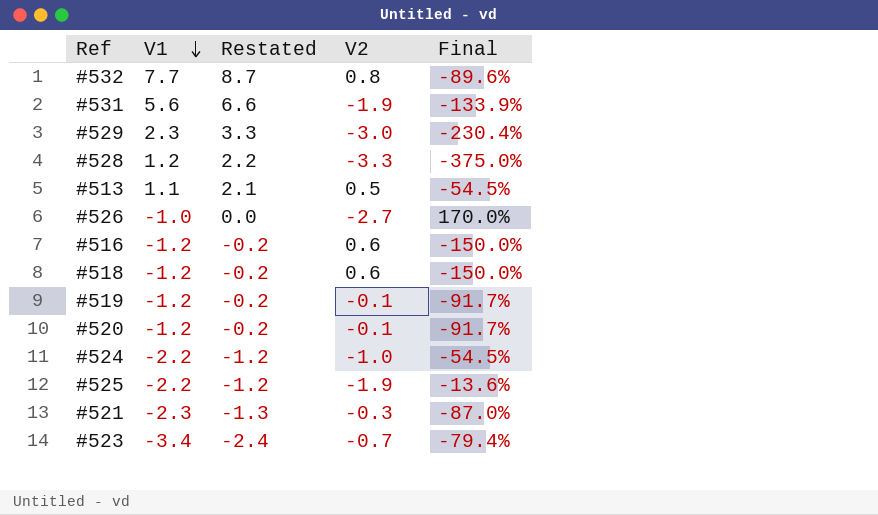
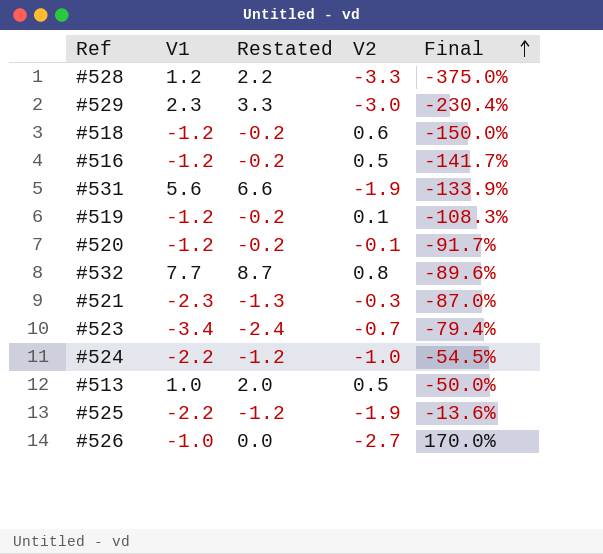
row order: V1 descending -> Final ascending
#516 | V2: 0.6 -> 0.5
#516 | Final: -150.0% -> -141.7%
#519 | V2: -0.1 -> 0.1
#519 | Final: -91.7% -> -108.3%
#513 | V1: 1.1 -> 1.0
#513 | Restated: 2.1 -> 2.0
#513 | Final: -54.5% -> -50.0%

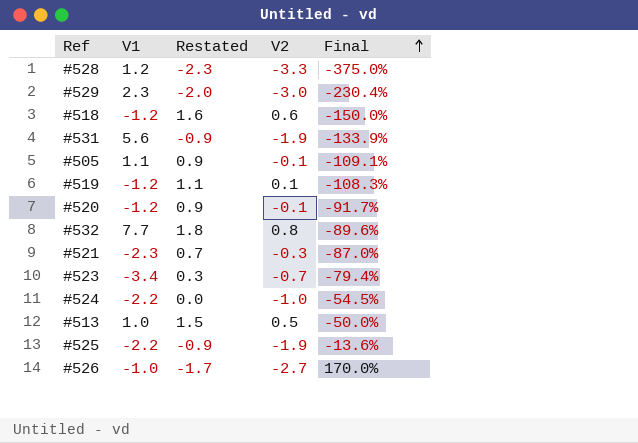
column Restated | formula: [V1] + 1 -> [V2] + 1
row #516: -1.2 | -0.2 | 0.5 | -141.7% -> none
row #505: none -> 1.1 | 0.9 | -0.1 | -109.1%

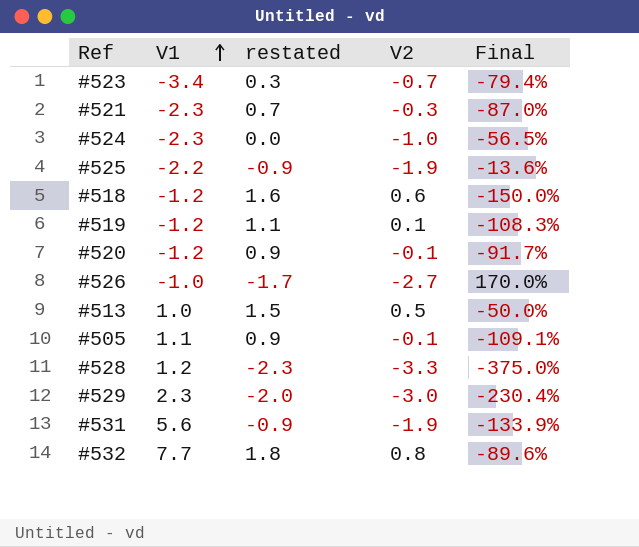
row order: Final ascending -> V1 ascending
column name: Restated -> restated
#524 | V1: -2.2 -> -2.3
#524 | Final: -54.5% -> -56.5%

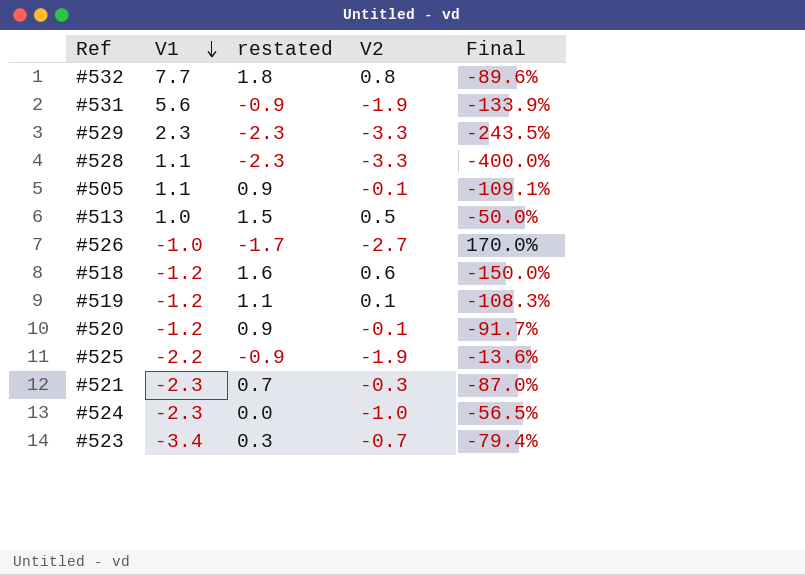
row order: V1 ascending -> V1 descending
#529 | restated: -2.0 -> -2.3
#529 | V2: -3.0 -> -3.3
#529 | Final: -230.4% -> -243.5%
#528 | V1: 1.2 -> 1.1
#528 | Final: -375.0% -> -400.0%

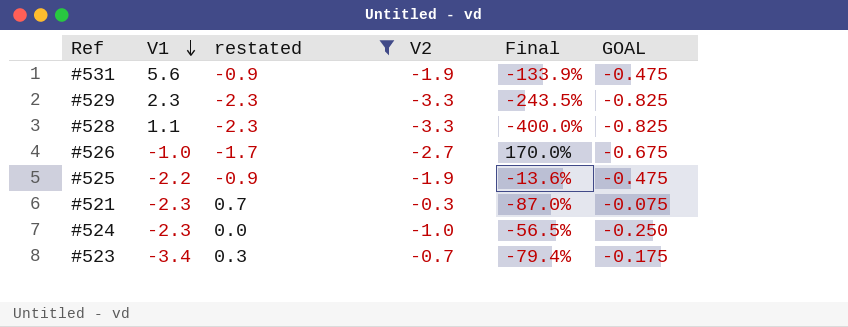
filter: none -> restated <= 0.7
column GOAL | formula: none -> [V2] * 0.25

